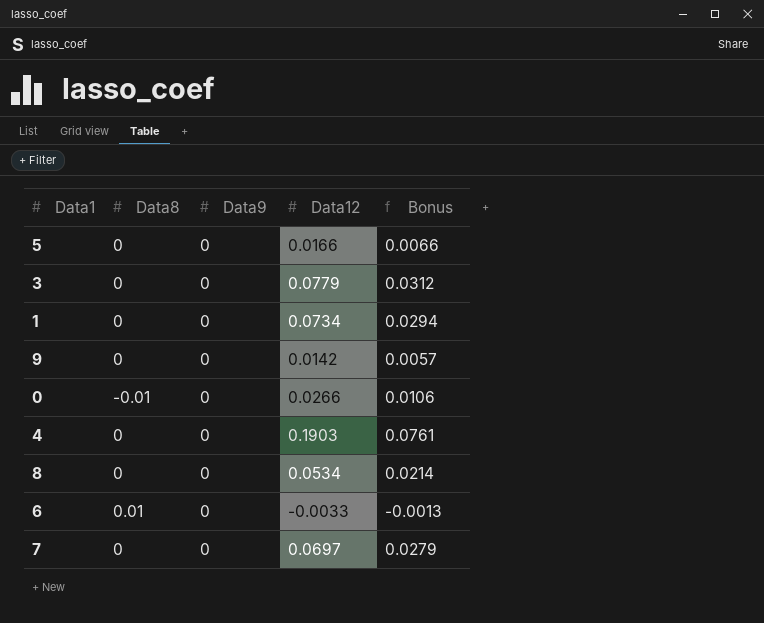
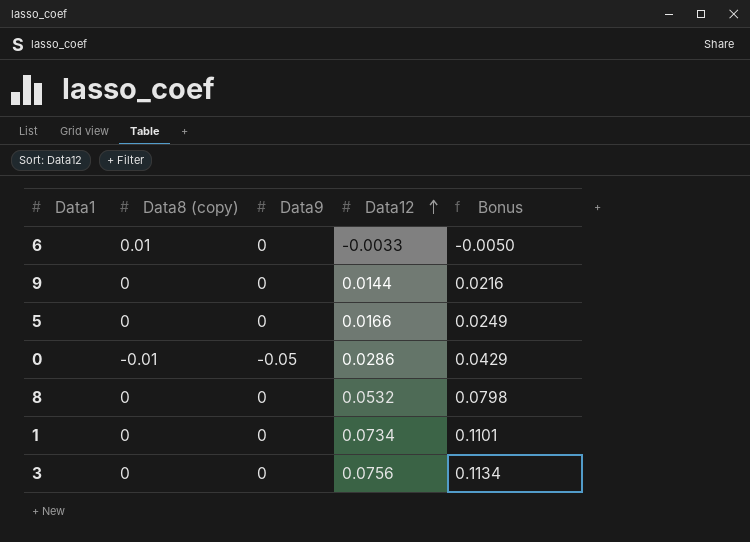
row order: none -> Data12 ascending
column name: Data8 -> Data8 (copy)
column Bonus | formula: [Data12] * 0.4 -> [Data12] * 1.5
row 4: 0 | 0 | 0.1903 | 0.0761 -> none
row 7: 0 | 0 | 0.0697 | 0.0279 -> none
9 | Data12: 0.0142 -> 0.0144
0 | Data9: 0 -> -0.05
0 | Data12: 0.0266 -> 0.0286
8 | Data12: 0.0534 -> 0.0532
3 | Data12: 0.0779 -> 0.0756

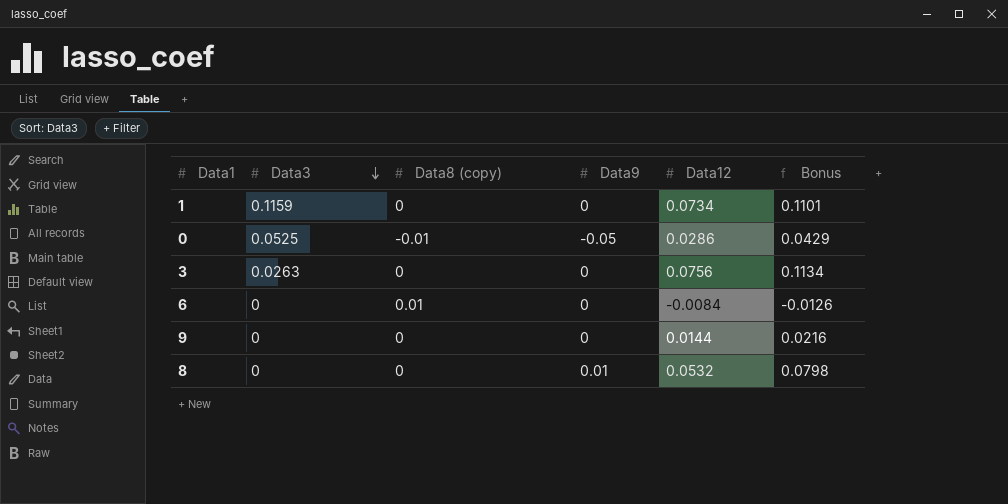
row order: Data12 ascending -> Data3 descending
column Data3 | position: none -> 2
row 5: 0 | 0 | 0.0166 | 0.0249 -> none
6 | Data12: -0.0033 -> -0.0084
6 | Bonus: -0.0050 -> -0.0126
8 | Data9: 0 -> 0.01

